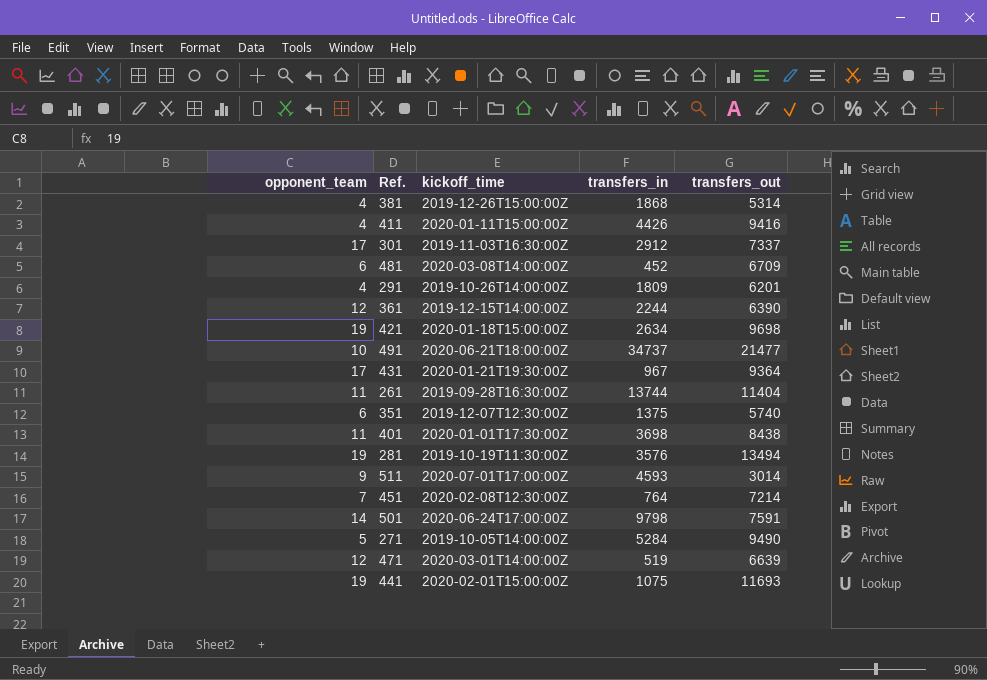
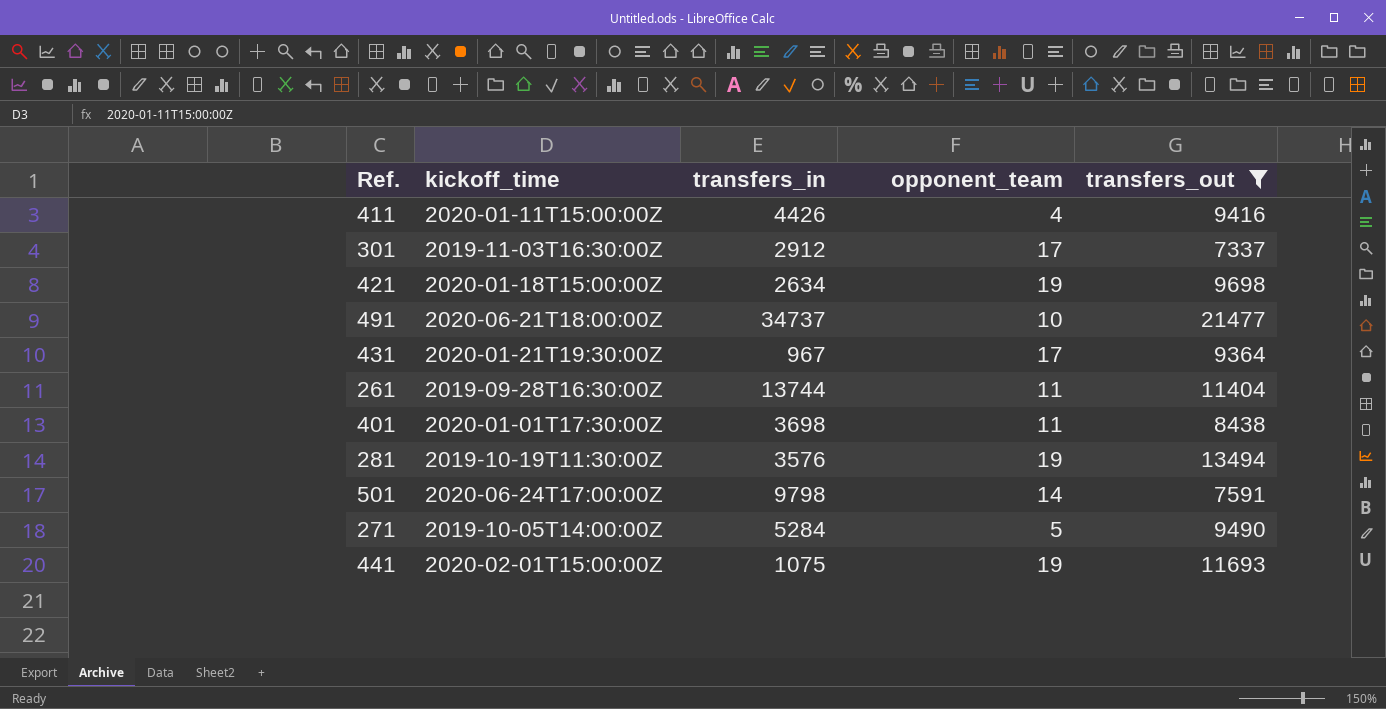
filter: none -> transfers_out >= 7337
column opponent_team | position: 1 -> 4

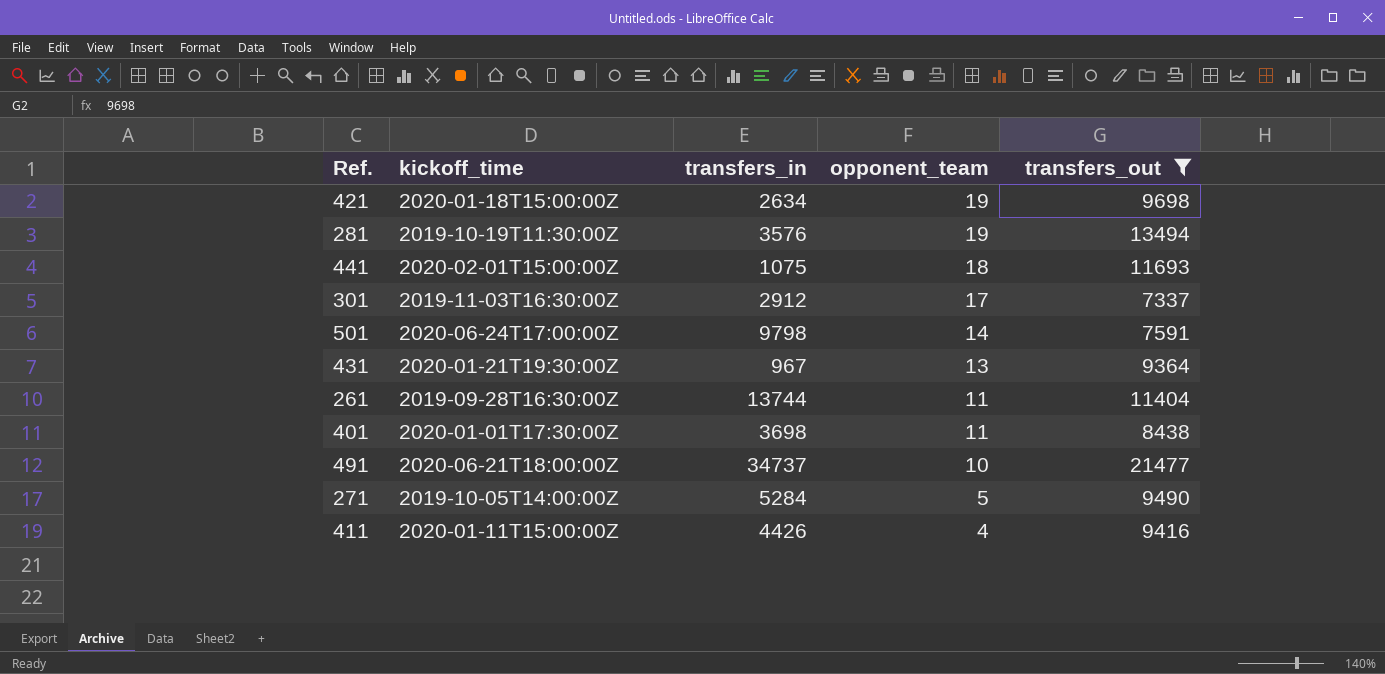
row order: none -> opponent_team descending
441 | opponent_team: 19 -> 18
431 | opponent_team: 17 -> 13

